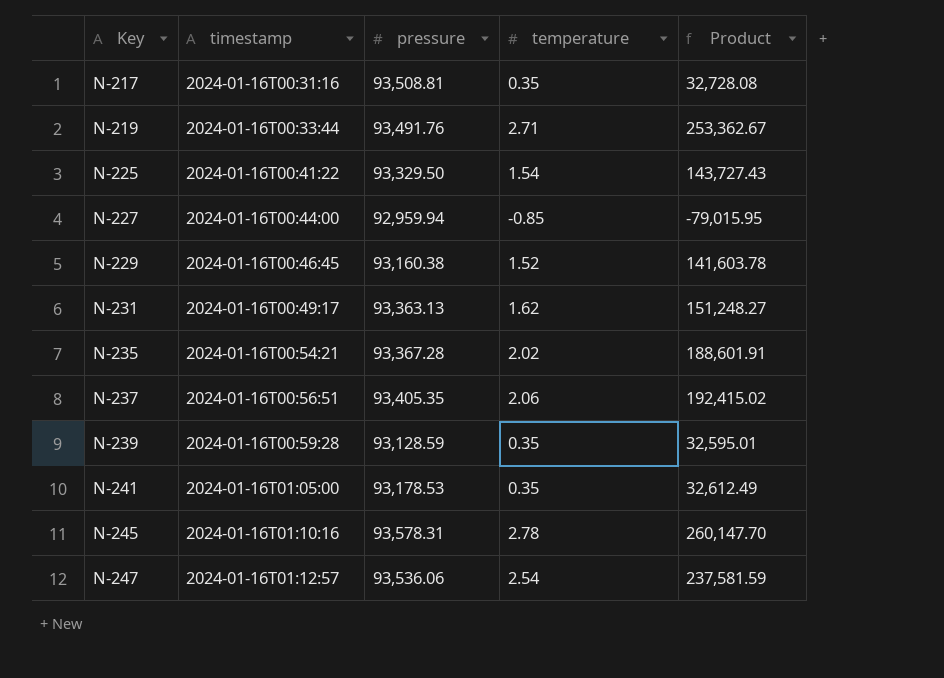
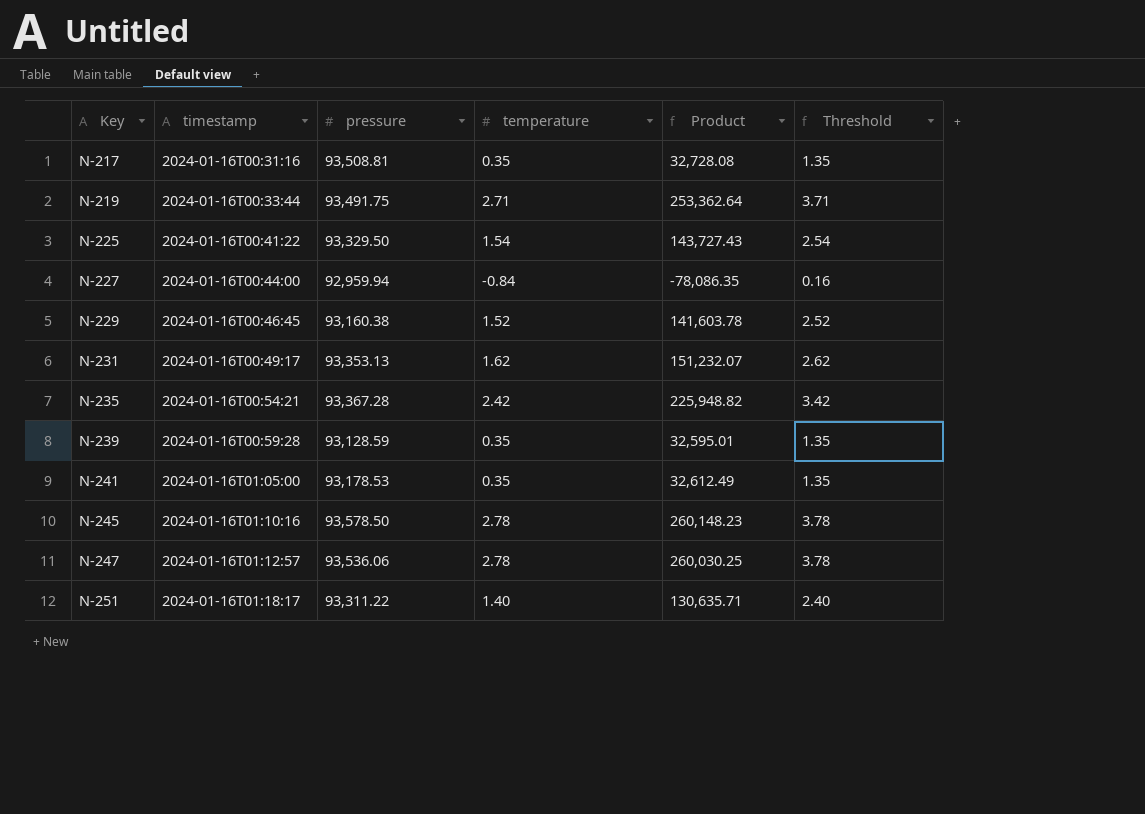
column Threshold | formula: none -> [temperature] + 1
row N-237: 2024-01-16T00:56:51 | 93,405.35 | 2.06 | 192,415.02 -> none
N-219 | pressure: 93,491.76 -> 93,491.75
N-219 | Product: 253,362.67 -> 253,362.64
N-227 | temperature: -0.85 -> -0.84
N-227 | Product: -79,015.95 -> -78,086.35
N-231 | pressure: 93,363.13 -> 93,353.13
N-231 | Product: 151,248.27 -> 151,232.07
N-235 | temperature: 2.02 -> 2.42
N-235 | Product: 188,601.91 -> 225,948.82
N-245 | pressure: 93,578.31 -> 93,578.50
N-245 | Product: 260,147.70 -> 260,148.23
N-247 | temperature: 2.54 -> 2.78
N-247 | Product: 237,581.59 -> 260,030.25
row N-251: none -> 2024-01-16T01:18:17 | 93,311.22 | 1.40 | 130,635.71 | 2.40

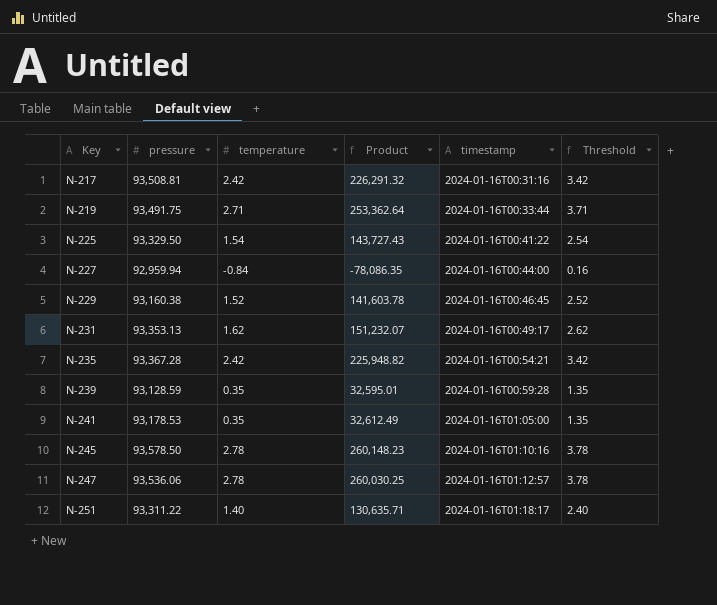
column timestamp | position: 2 -> 5
N-217 | temperature: 0.35 -> 2.42
N-217 | Product: 32,728.08 -> 226,291.32
N-217 | Threshold: 1.35 -> 3.42

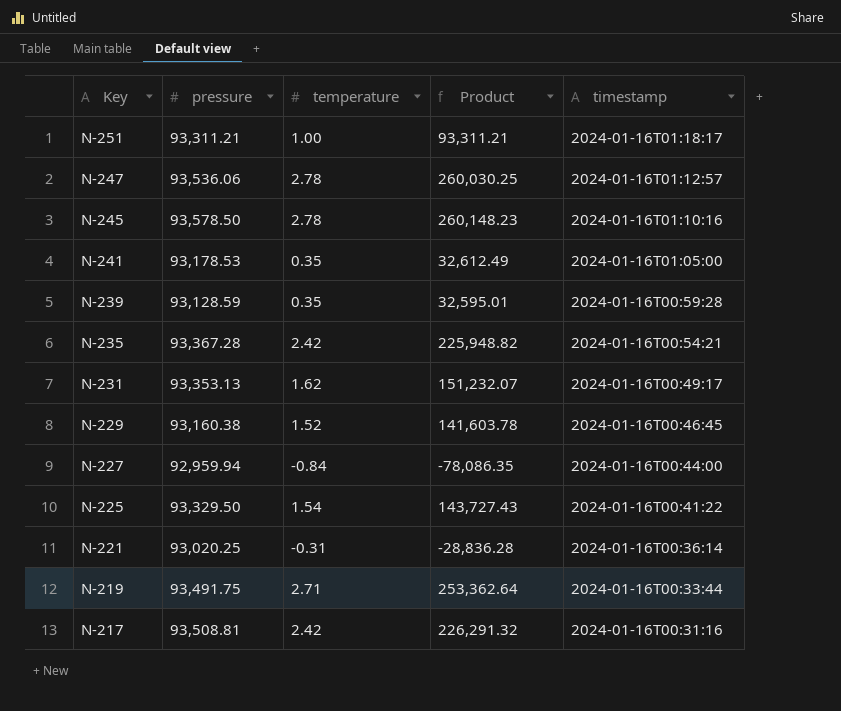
row order: Key ascending -> Key descending
column Threshold | formula: [temperature] + 1 -> none
N-251 | pressure: 93,311.22 -> 93,311.21
N-251 | temperature: 1.40 -> 1.00
N-251 | Product: 130,635.71 -> 93,311.21
row N-221: none -> 93,020.25 | -0.31 | -28,836.28 | 2024-01-16T00:36:14

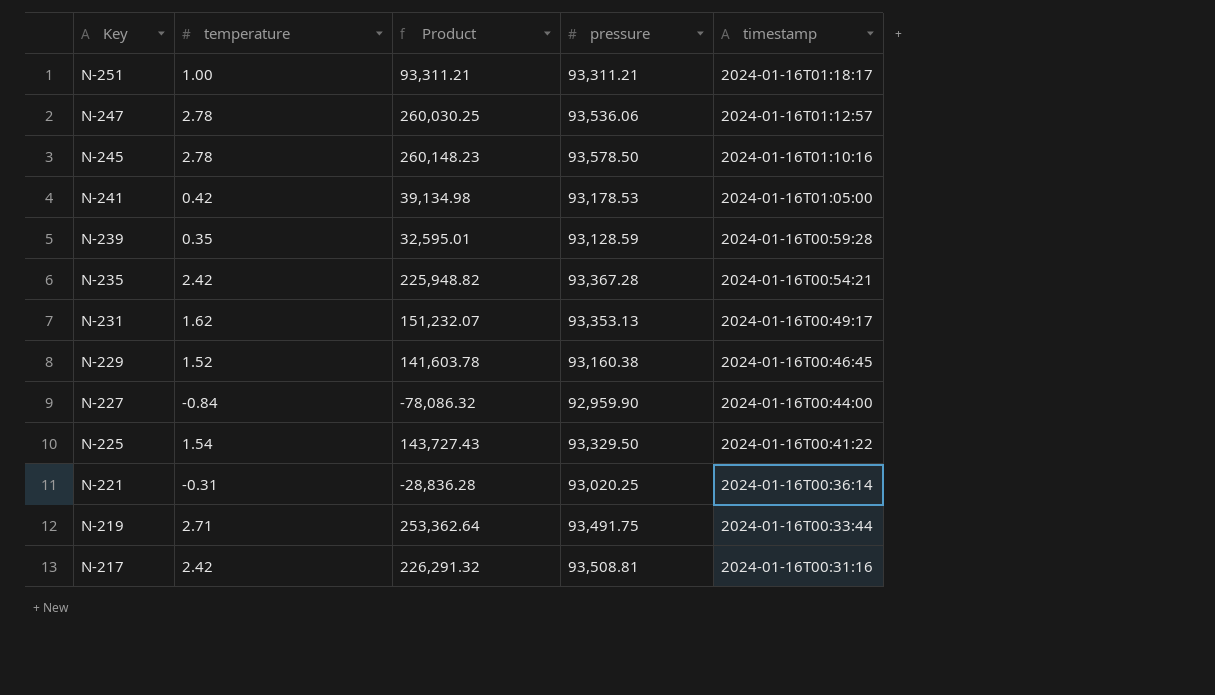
column pressure | position: 2 -> 4
N-241 | temperature: 0.35 -> 0.42
N-241 | Product: 32,612.49 -> 39,134.98
N-227 | Product: -78,086.35 -> -78,086.32
N-227 | pressure: 92,959.94 -> 92,959.90

